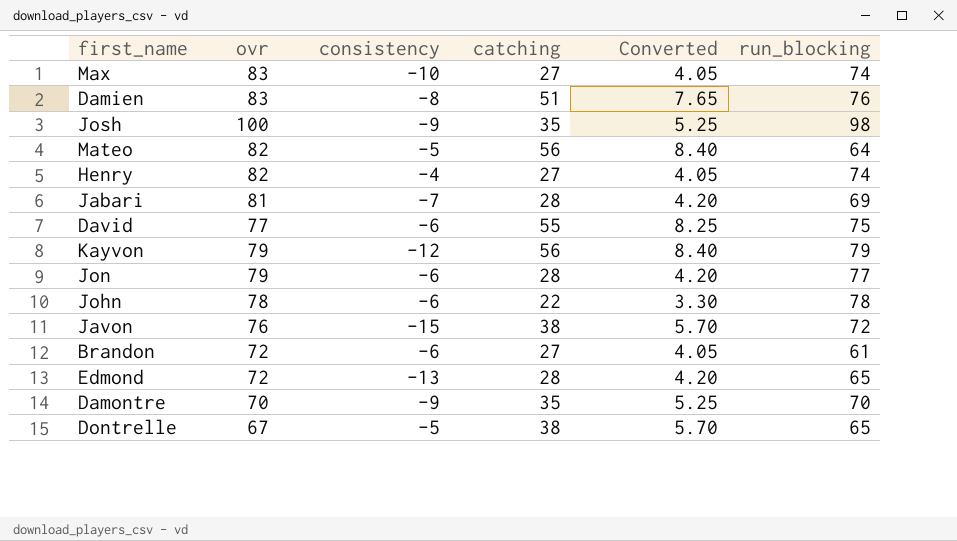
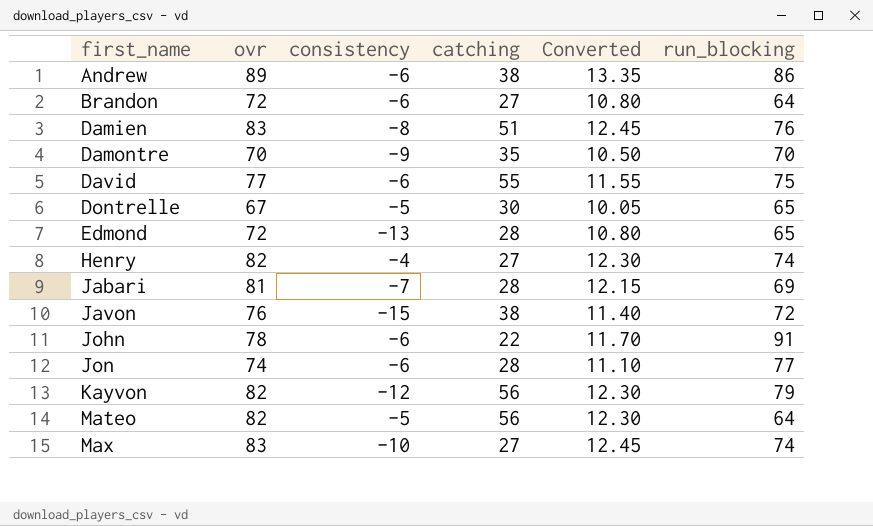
row order: none -> first_name ascending
column Converted | formula: [catching] * 0.15 -> [ovr] * 0.15
row Josh: 100 | -9 | 35 | 5.25 | 98 -> none
row Andrew: none -> 89 | -6 | 38 | 13.35 | 86
Brandon | run_blocking: 61 -> 64
Dontrelle | catching: 38 -> 30
John | run_blocking: 78 -> 91
Jon | ovr: 79 -> 74
Kayvon | ovr: 79 -> 82

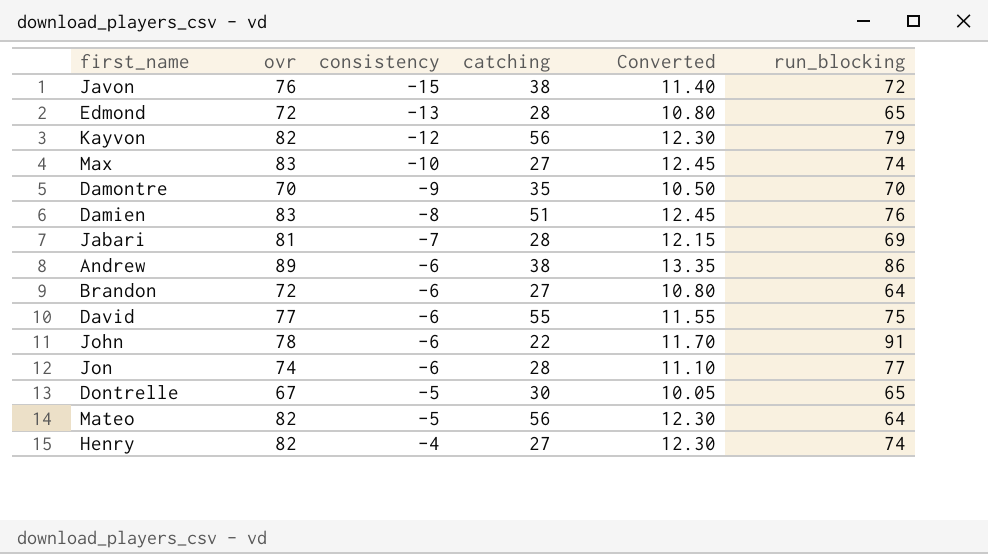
row order: first_name ascending -> consistency ascending

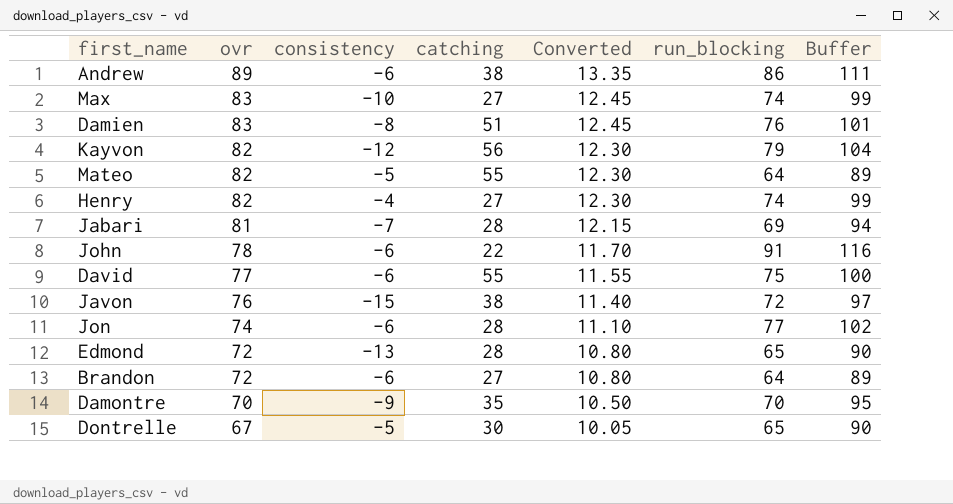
row order: consistency ascending -> ovr descending
column Buffer | formula: none -> [run_blocking] + 25
Mateo | catching: 56 -> 55

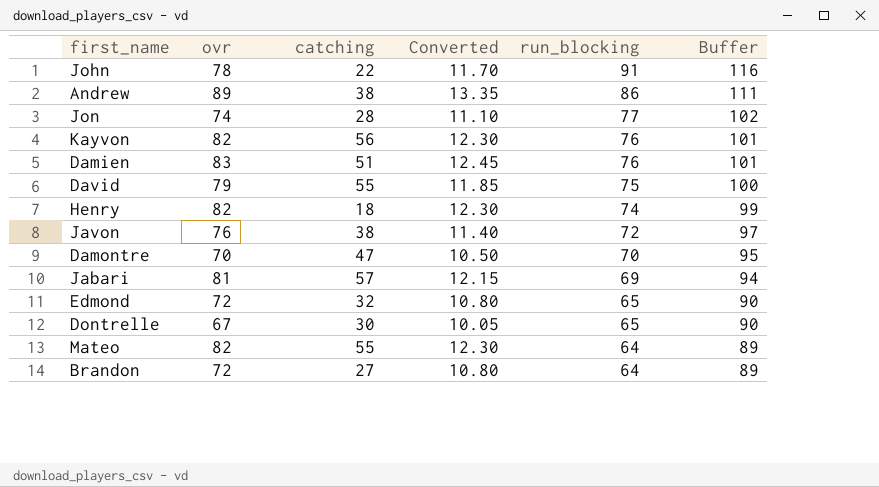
row order: ovr descending -> run_blocking descending
column consistency | position: 3 -> none
row Max: 83 | -10 | 27 | 12.45 | 74 | 99 -> none
Kayvon | run_blocking: 79 -> 76
Kayvon | Buffer: 104 -> 101
David | ovr: 77 -> 79
David | Converted: 11.55 -> 11.85
Henry | catching: 27 -> 18
Damontre | catching: 35 -> 47
Jabari | catching: 28 -> 57
Edmond | catching: 28 -> 32

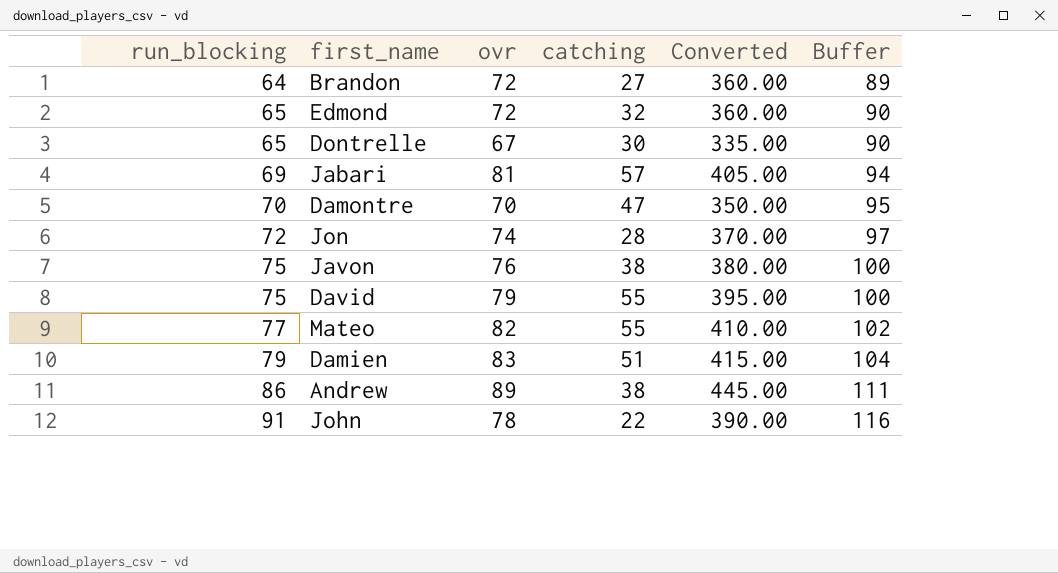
row order: run_blocking descending -> run_blocking ascending
column run_blocking | position: 5 -> 1
column Converted | formula: [ovr] * 0.15 -> [ovr] * 5
row Kayvon: 82 | 56 | 12.30 | 76 | 101 -> none
row Henry: 82 | 18 | 12.30 | 74 | 99 -> none
Jon | run_blocking: 77 -> 72
Jon | Buffer: 102 -> 97
Javon | run_blocking: 72 -> 75
Javon | Buffer: 97 -> 100
Mateo | run_blocking: 64 -> 77
Mateo | Buffer: 89 -> 102
Damien | run_blocking: 76 -> 79
Damien | Buffer: 101 -> 104

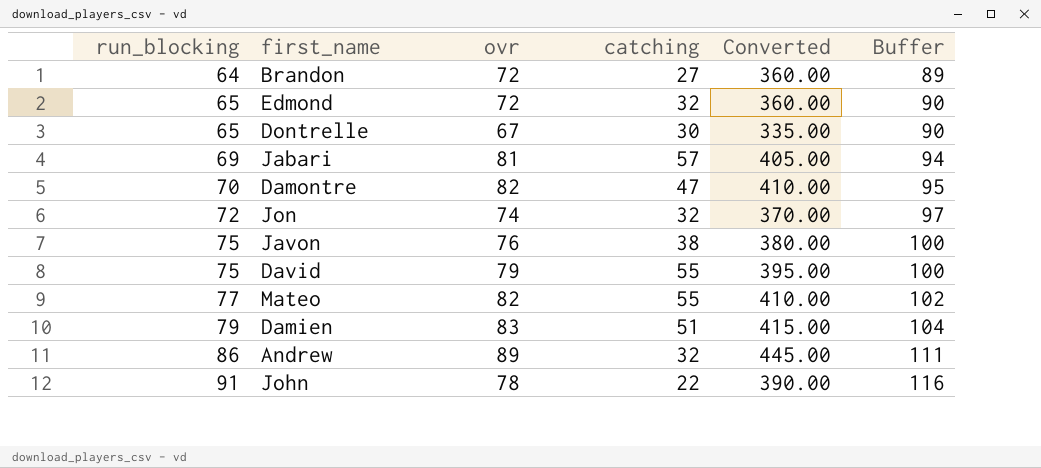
Damontre | ovr: 70 -> 82
Damontre | Converted: 350.00 -> 410.00
Jon | catching: 28 -> 32
Andrew | catching: 38 -> 32

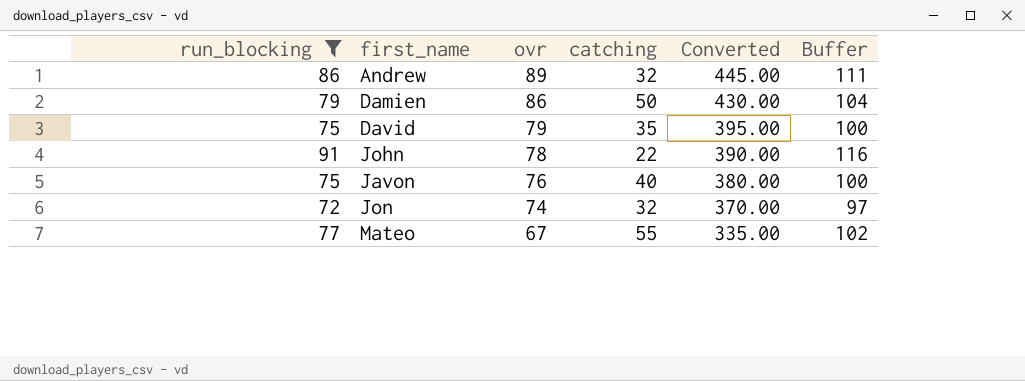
filter: none -> run_blocking >= 72
row order: run_blocking ascending -> ovr descending
Damien | ovr: 83 -> 86
Damien | catching: 51 -> 50
Damien | Converted: 415.00 -> 430.00
David | catching: 55 -> 35
Javon | catching: 38 -> 40
Mateo | ovr: 82 -> 67
Mateo | Converted: 410.00 -> 335.00

